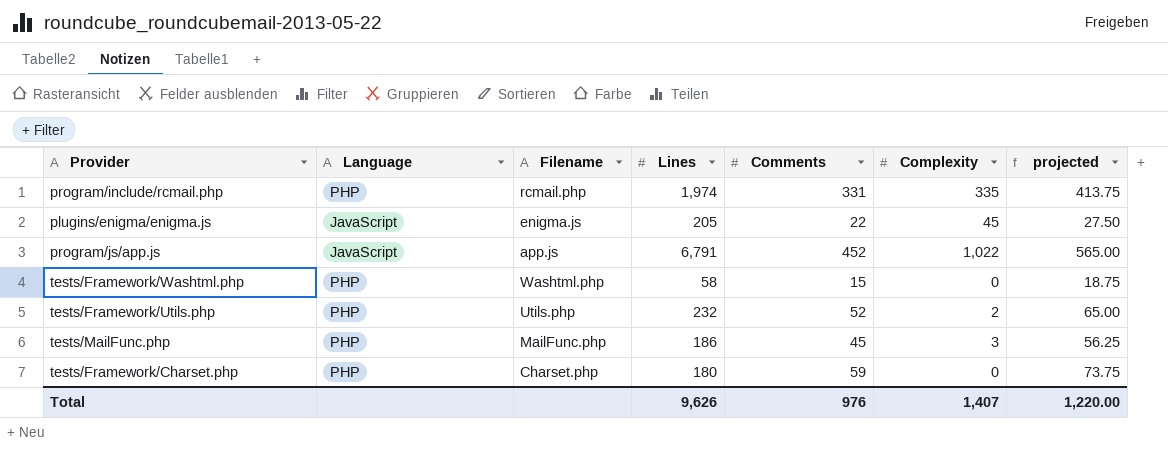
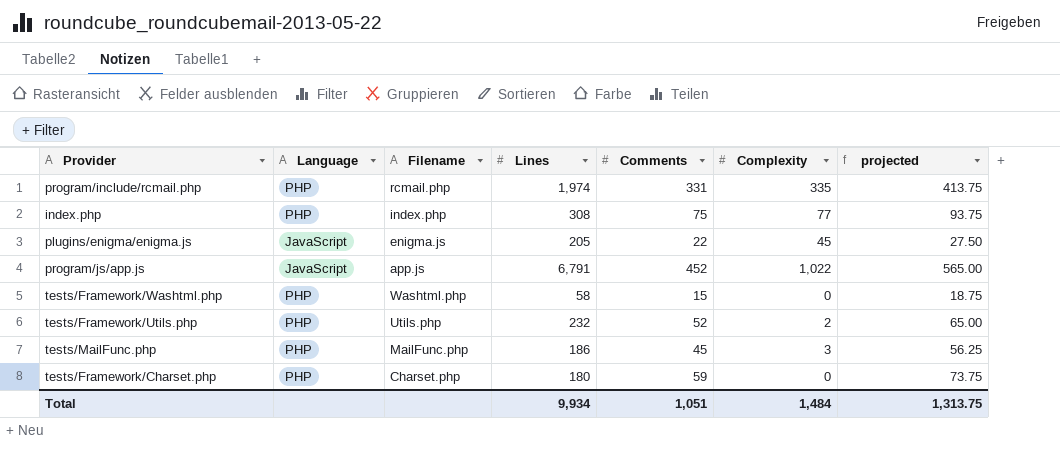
row index.php: none -> PHP | index.php | 308 | 75 | 77 | 93.75
Total | Lines: 9,626 -> 9,934
Total | Comments: 976 -> 1,051
Total | Complexity: 1,407 -> 1,484
Total | projected: 1,220.00 -> 1,313.75

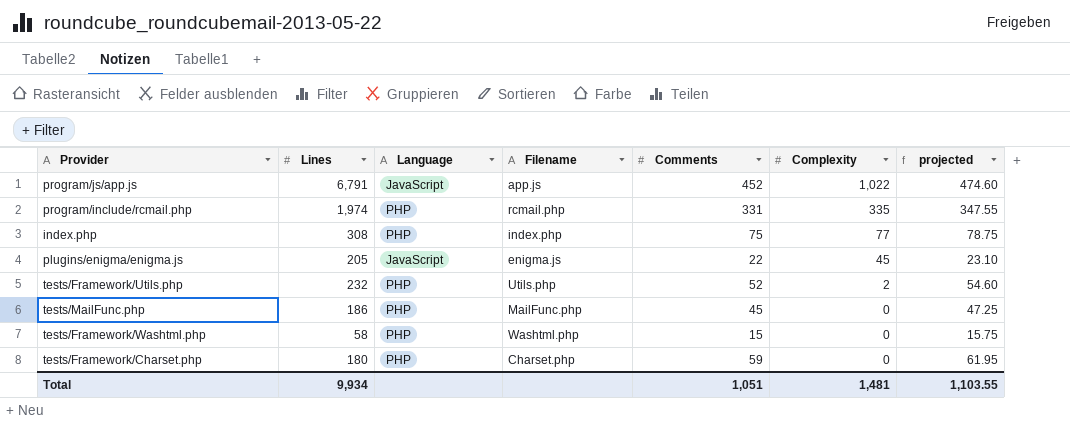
row order: none -> Complexity descending
column Lines | position: 4 -> 2
column projected | formula: [Comments] * 1.25 -> [Comments] * 1.05
tests/MailFunc.php | Complexity: 3 -> 0
Total | Complexity: 1,484 -> 1,481
Total | projected: 1,313.75 -> 1,103.55

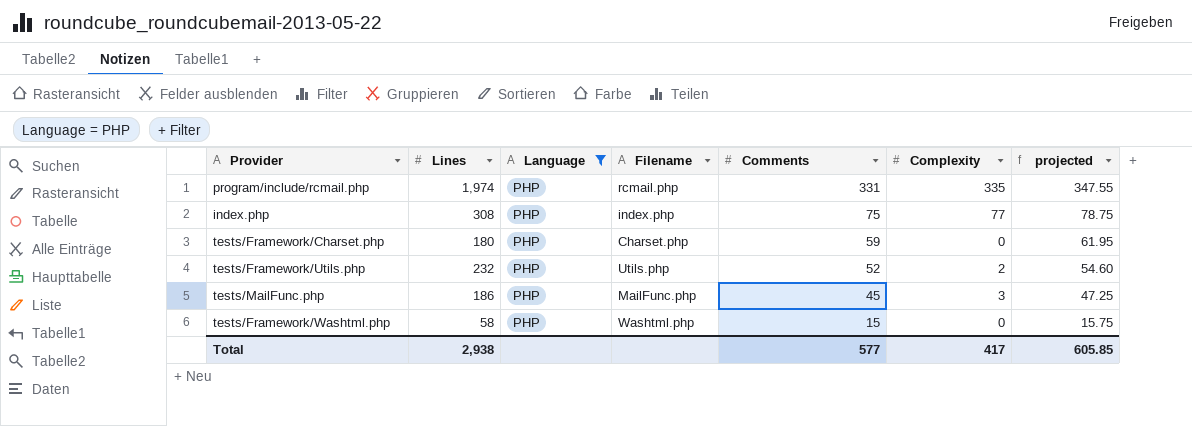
filter: none -> Language = PHP
row order: Complexity descending -> Comments descending
tests/MailFunc.php | Complexity: 0 -> 3
Total | Lines: 9,934 -> 2,938
Total | Comments: 1,051 -> 577
Total | Complexity: 1,481 -> 417
Total | projected: 1,103.55 -> 605.85

